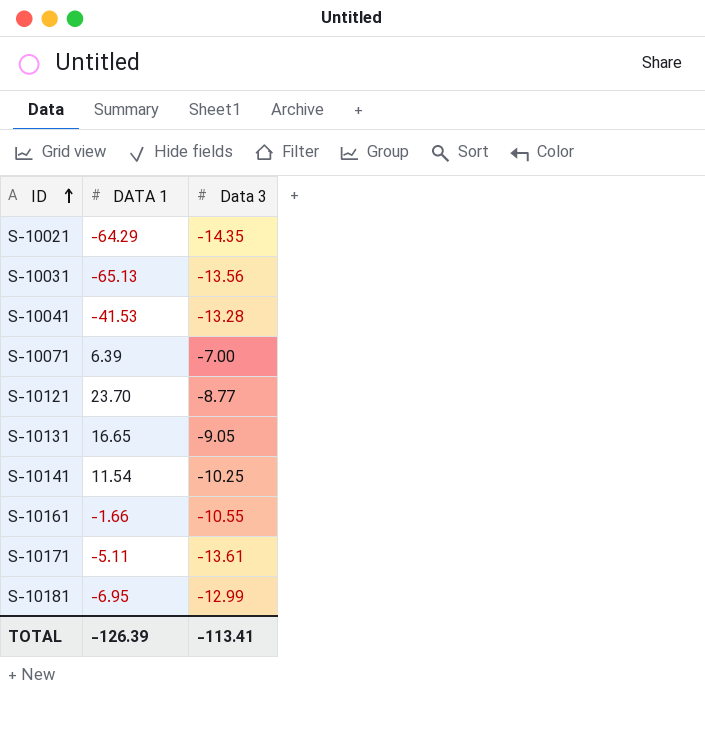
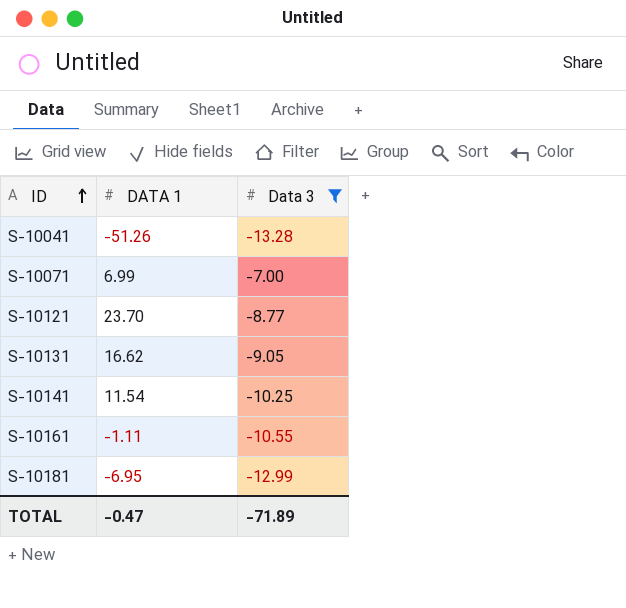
filter: none -> Data 3 >= -13.28
S-10041 | DATA 1: -41.53 -> -51.26
S-10071 | DATA 1: 6.39 -> 6.99
S-10131 | DATA 1: 16.65 -> 16.62
S-10161 | DATA 1: -1.66 -> -1.11
TOTAL | DATA 1: -126.39 -> -0.47
TOTAL | Data 3: -113.41 -> -71.89

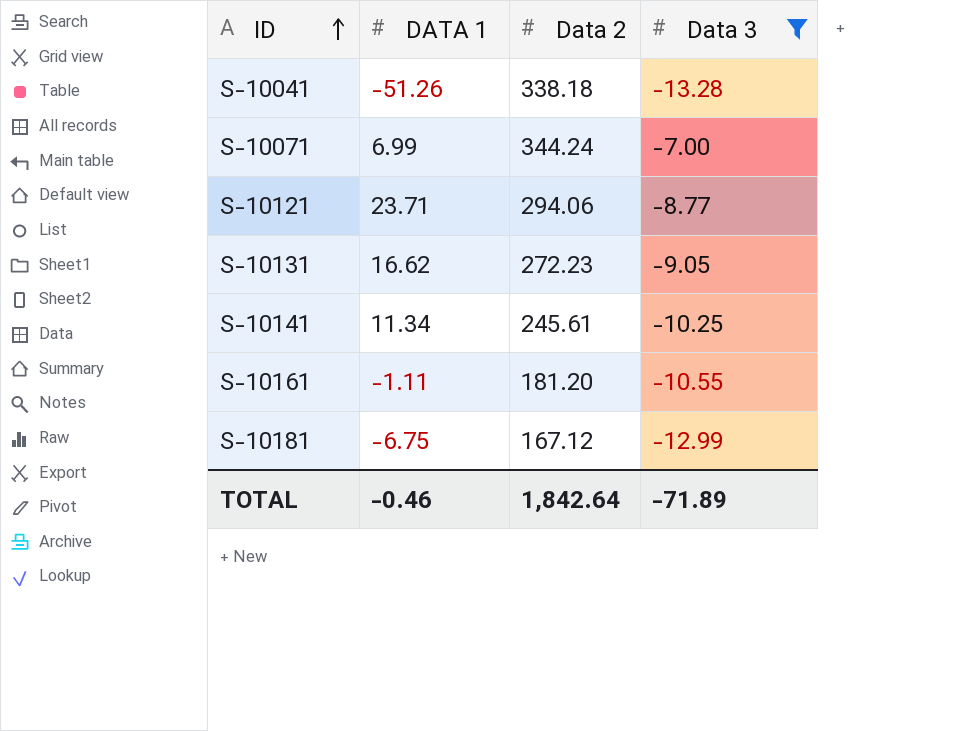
column Data 2 | position: none -> 3
S-10121 | DATA 1: 23.70 -> 23.71
S-10141 | DATA 1: 11.54 -> 11.34
S-10181 | DATA 1: -6.95 -> -6.75
TOTAL | DATA 1: -0.47 -> -0.46

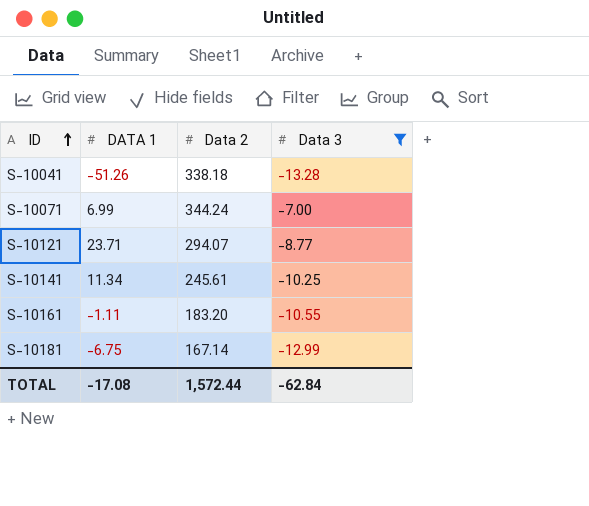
row S-10131: 16.62 | 272.23 | -9.05 -> none
S-10121 | Data 2: 294.06 -> 294.07
S-10161 | Data 2: 181.20 -> 183.20
S-10181 | Data 2: 167.12 -> 167.14
TOTAL | DATA 1: -0.46 -> -17.08
TOTAL | Data 2: 1,842.64 -> 1,572.44
TOTAL | Data 3: -71.89 -> -62.84

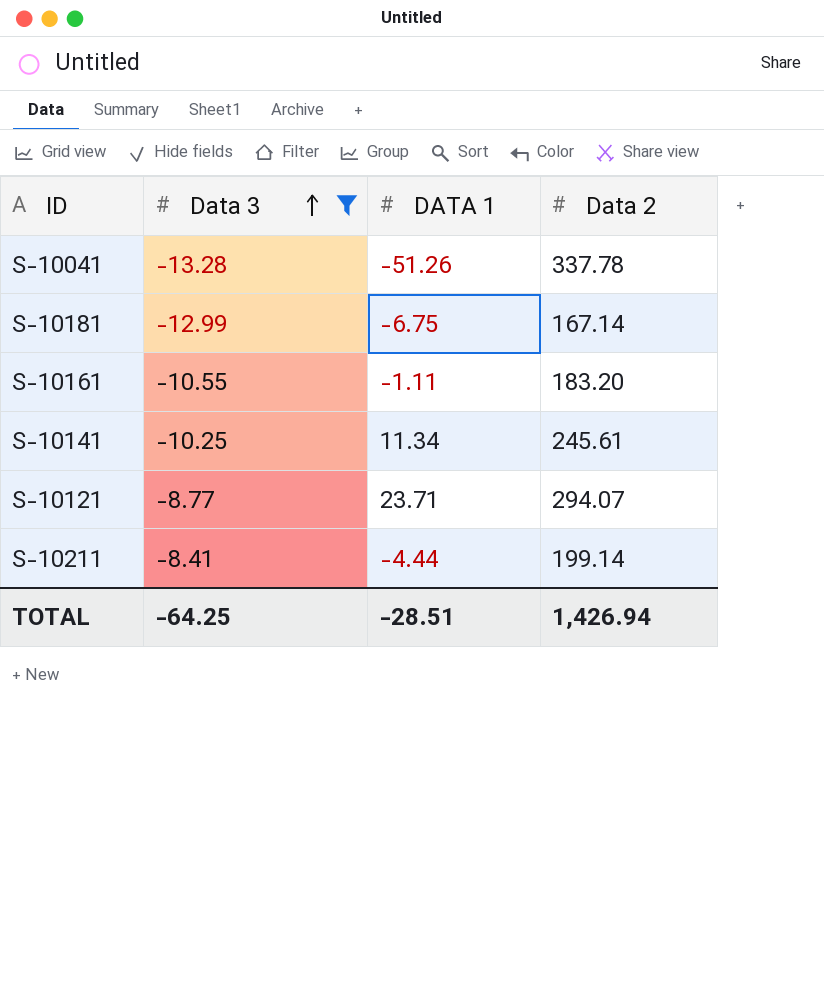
row order: ID ascending -> Data 3 ascending
column Data 3 | position: 4 -> 2
row S-10071: 6.99 | 344.24 | -7.00 -> none
S-10041 | Data 2: 338.18 -> 337.78
row S-10211: none -> -8.41 | -4.44 | 199.14
TOTAL | Data 3: -62.84 -> -64.25
TOTAL | DATA 1: -17.08 -> -28.51
TOTAL | Data 2: 1,572.44 -> 1,426.94

